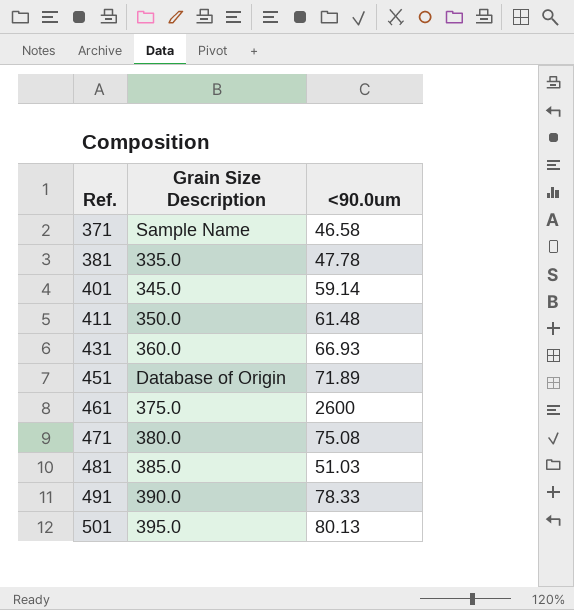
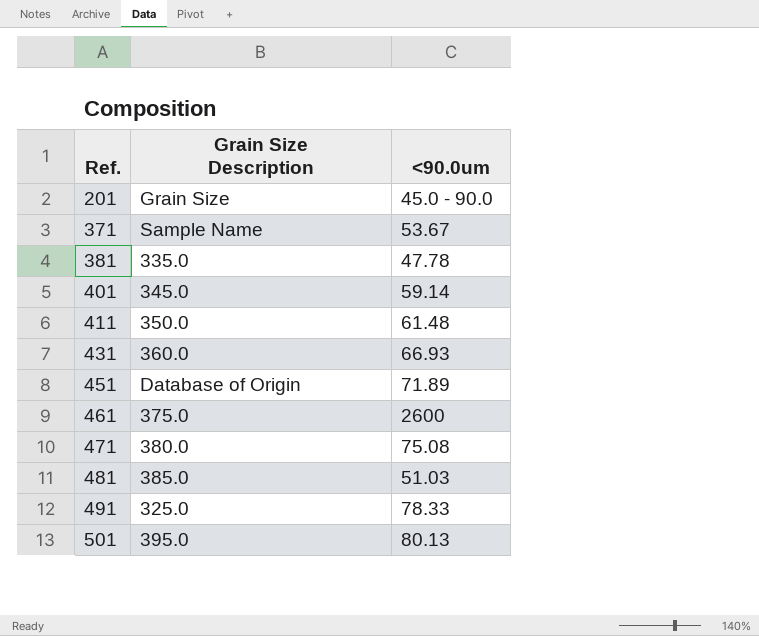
row 201: none -> Grain Size | 45.0 - 90.0
371 | <90.0um: 46.58 -> 53.67
491 | Grain Size Description: 390.0 -> 325.0

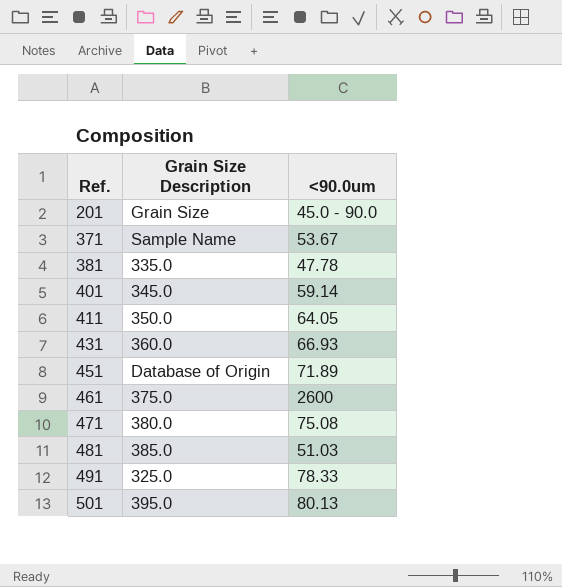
411 | <90.0um: 61.48 -> 64.05

